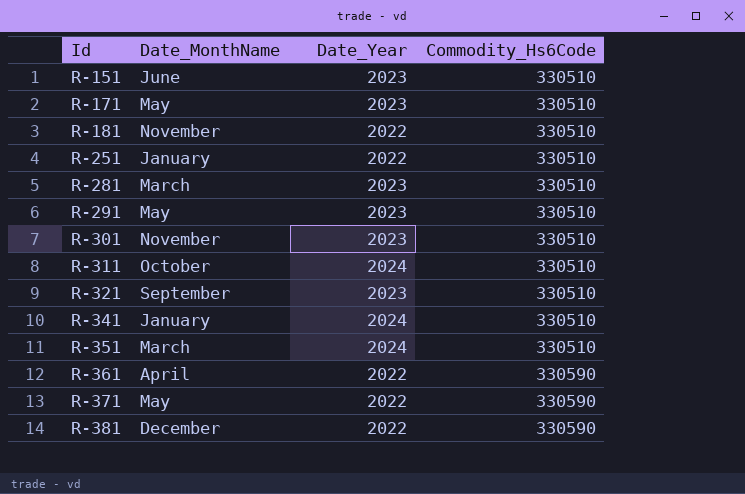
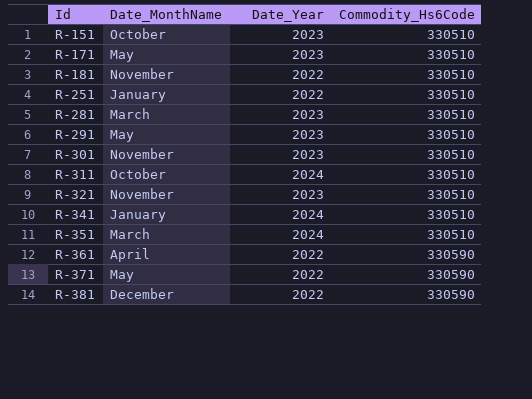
R-151 | Date_MonthName: June -> October
R-321 | Date_MonthName: September -> November

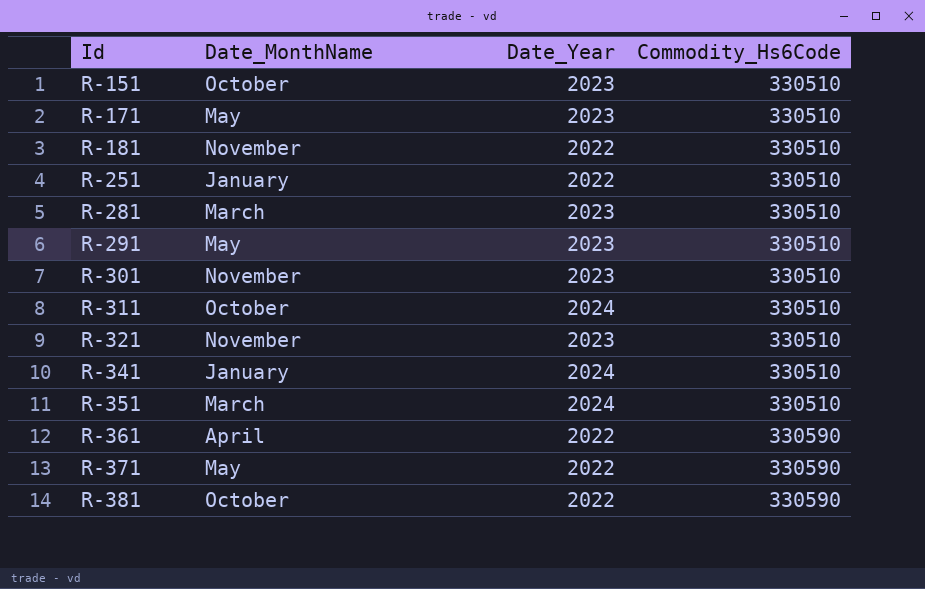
R-381 | Date_MonthName: December -> October

